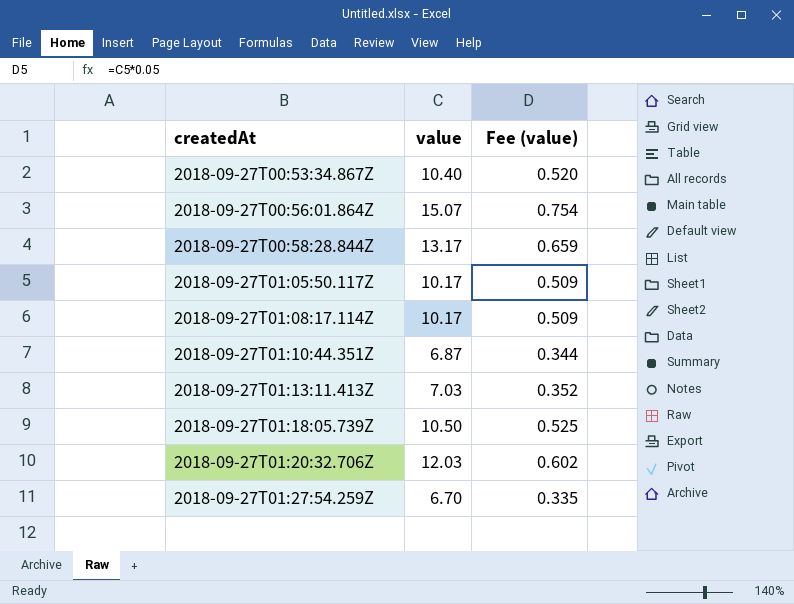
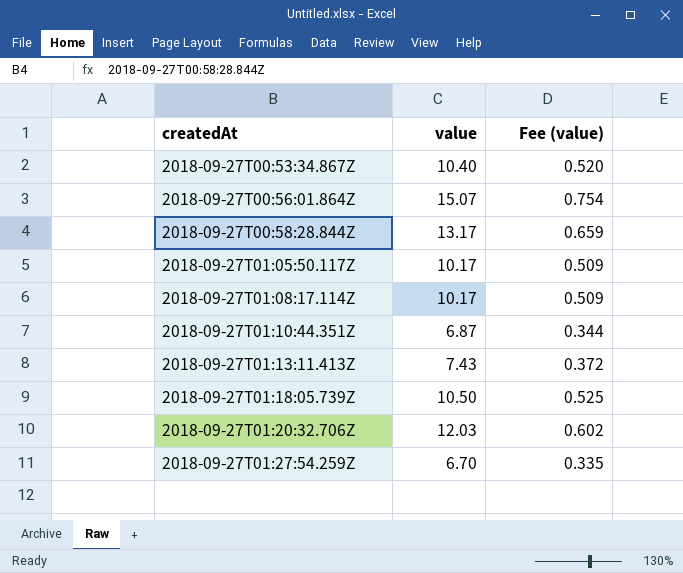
2018-09-27T01:13:11.413Z | value: 7.03 -> 7.43
2018-09-27T01:13:11.413Z | Fee (value): 0.352 -> 0.372

